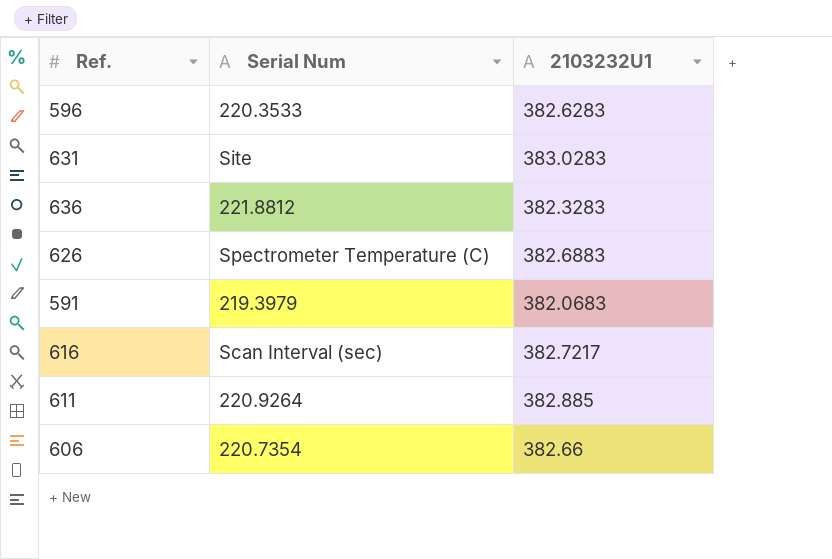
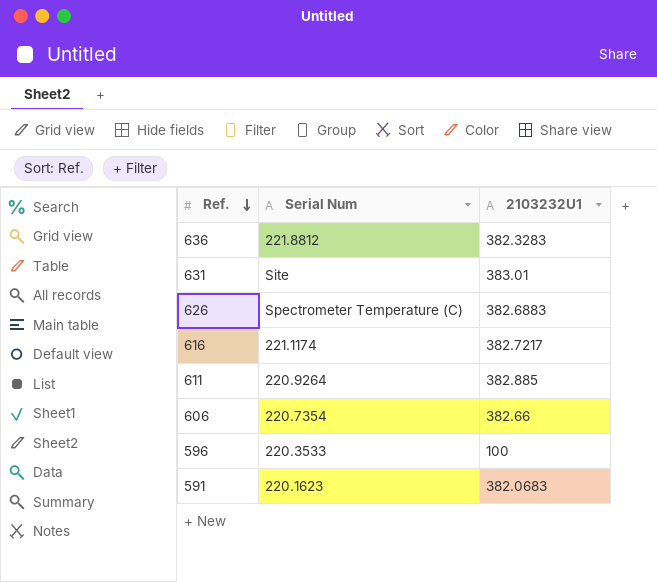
row order: none -> Ref. descending
631 | 2103232U1: 383.0283 -> 383.01
616 | Serial Num: Scan Interval (sec) -> 221.1174
596 | 2103232U1: 382.6283 -> 100
591 | Serial Num: 219.3979 -> 220.1623

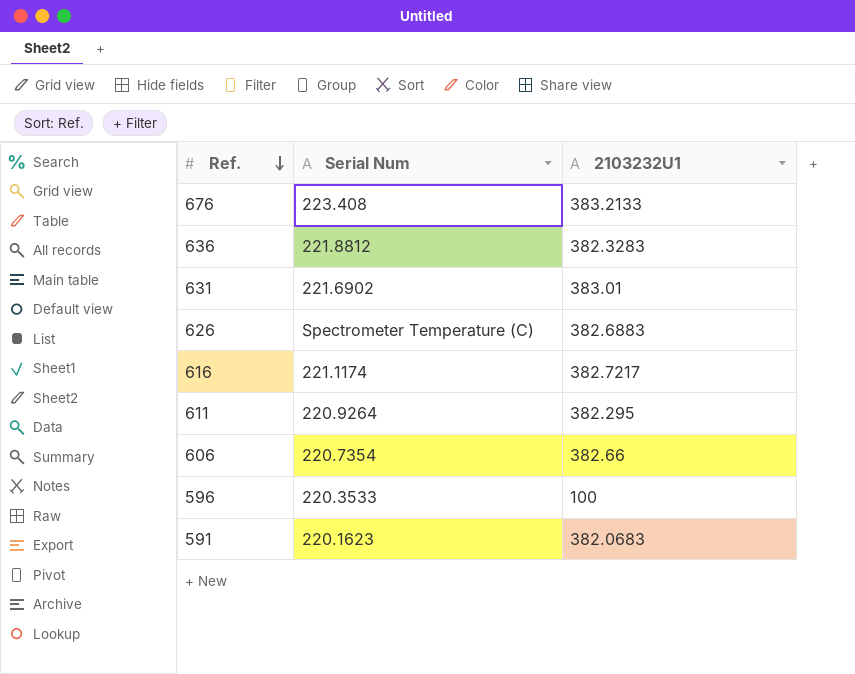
row 676: none -> 223.408 | 383.2133
631 | Serial Num: Site -> 221.6902
611 | 2103232U1: 382.885 -> 382.295

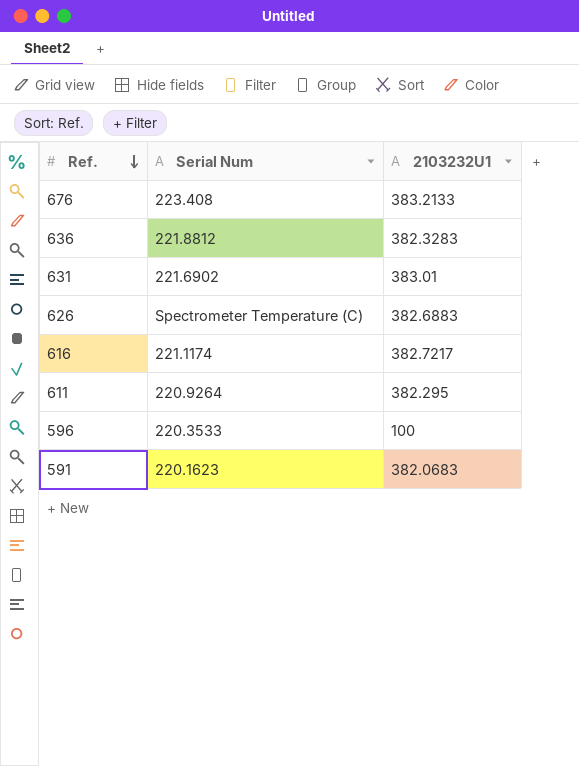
row 606: 220.7354 | 382.66 -> none

